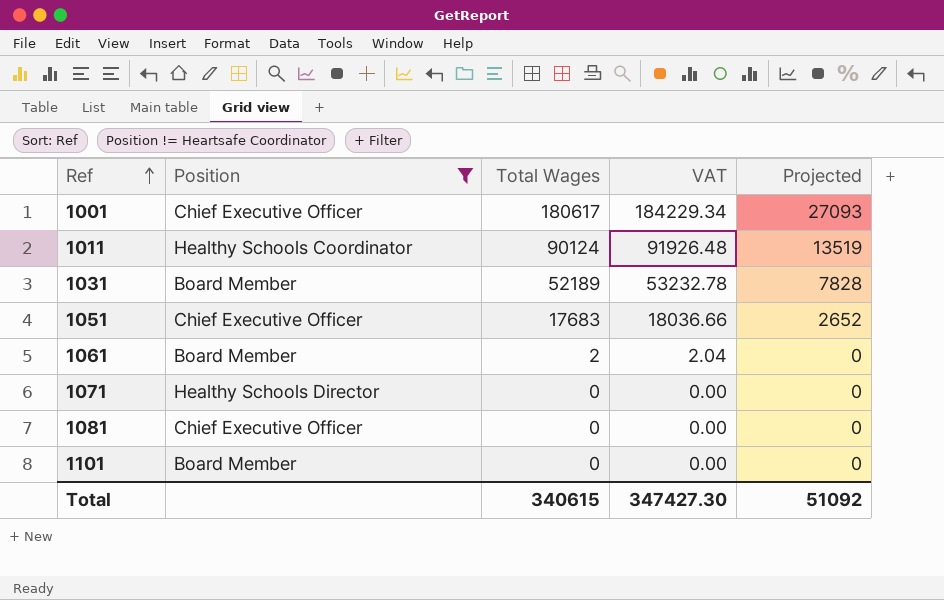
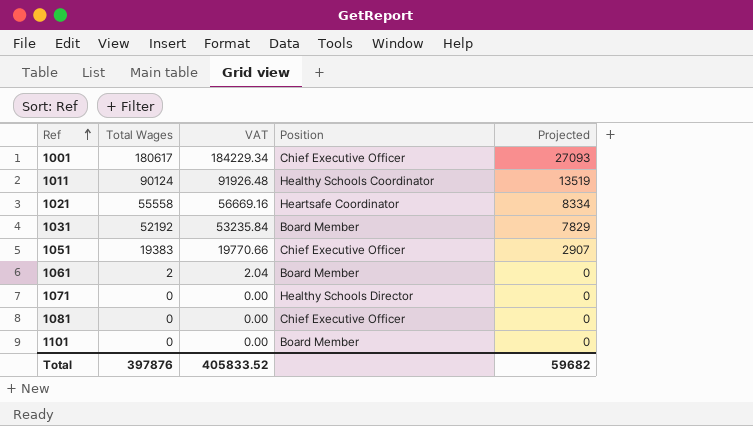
filter: Position != Heartsafe Coordinator -> none
column Position | position: 2 -> 4
1031 | Total Wages: 52189 -> 52192
1031 | VAT: 53232.78 -> 53235.84
1031 | Projected: 7828 -> 7829
1051 | Total Wages: 17683 -> 19383
1051 | VAT: 18036.66 -> 19770.66
1051 | Projected: 2652 -> 2907
Total | Total Wages: 340615 -> 397876
Total | VAT: 347427.30 -> 405833.52
Total | Projected: 51092 -> 59682

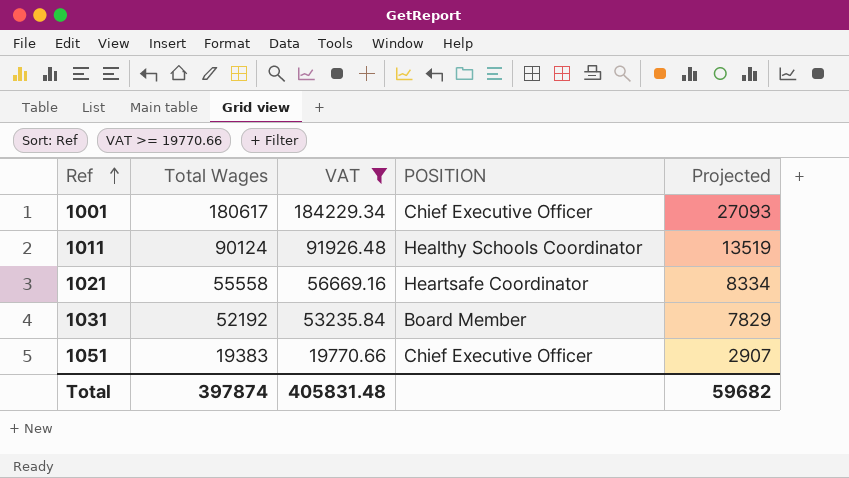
filter: none -> VAT >= 19770.66
column name: Position -> POSITION
Total | Total Wages: 397876 -> 397874
Total | VAT: 405833.52 -> 405831.48

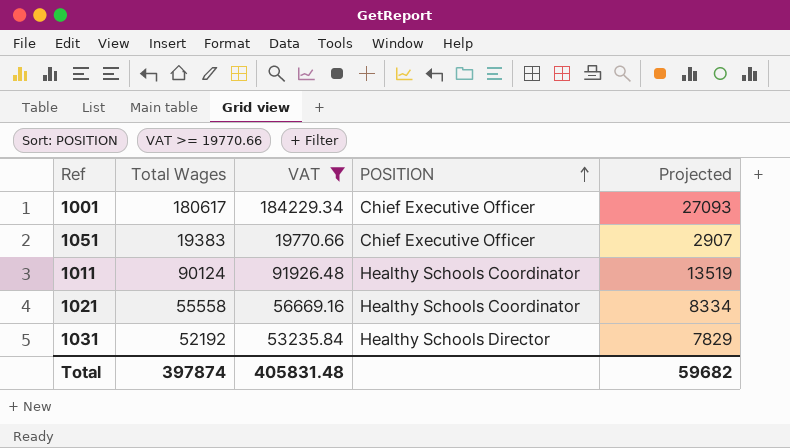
row order: Ref ascending -> POSITION ascending
1021 | POSITION: Heartsafe Coordinator -> Healthy Schools Coordinator
1031 | POSITION: Board Member -> Healthy Schools Director

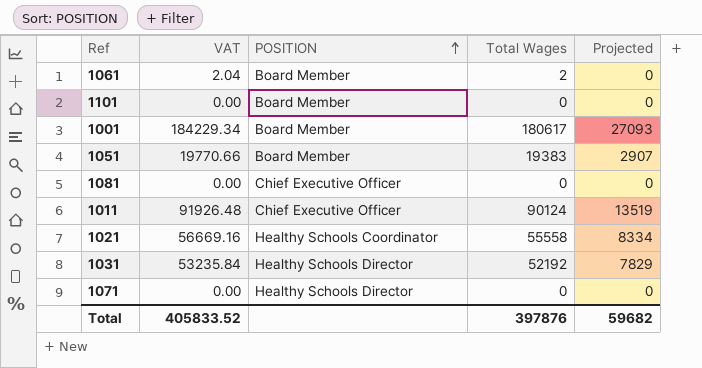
filter: VAT >= 19770.66 -> none
column Total Wages | position: 2 -> 4
1001 | POSITION: Chief Executive Officer -> Board Member
1051 | POSITION: Chief Executive Officer -> Board Member
1011 | POSITION: Healthy Schools Coordinator -> Chief Executive Officer
Total | VAT: 405831.48 -> 405833.52
Total | Total Wages: 397874 -> 397876

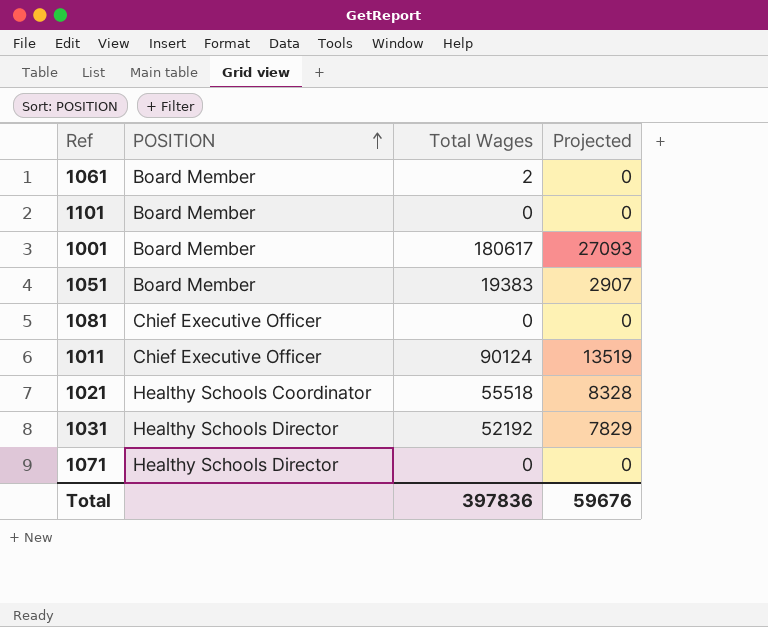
column VAT | formula: [Total Wages] * 1.02 -> none
1021 | Total Wages: 55558 -> 55518
1021 | Projected: 8334 -> 8328
Total | Total Wages: 397876 -> 397836
Total | Projected: 59682 -> 59676

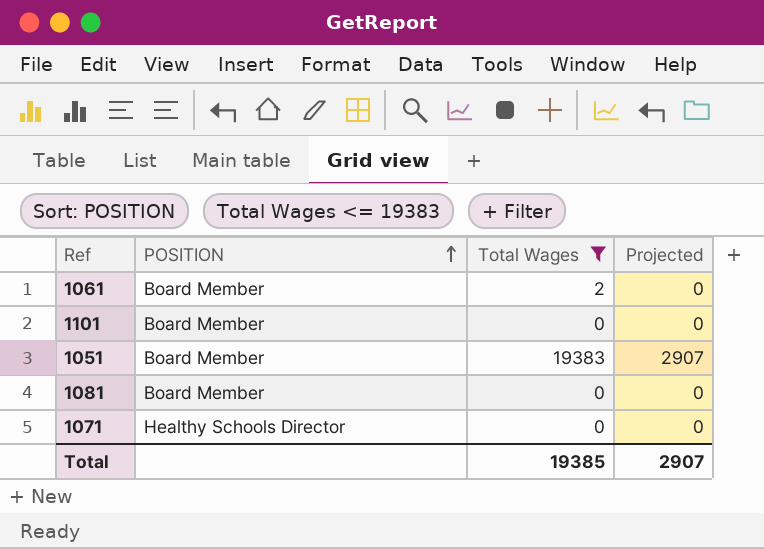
filter: none -> Total Wages <= 19383
1081 | POSITION: Chief Executive Officer -> Board Member
Total | Total Wages: 397836 -> 19385
Total | Projected: 59676 -> 2907

